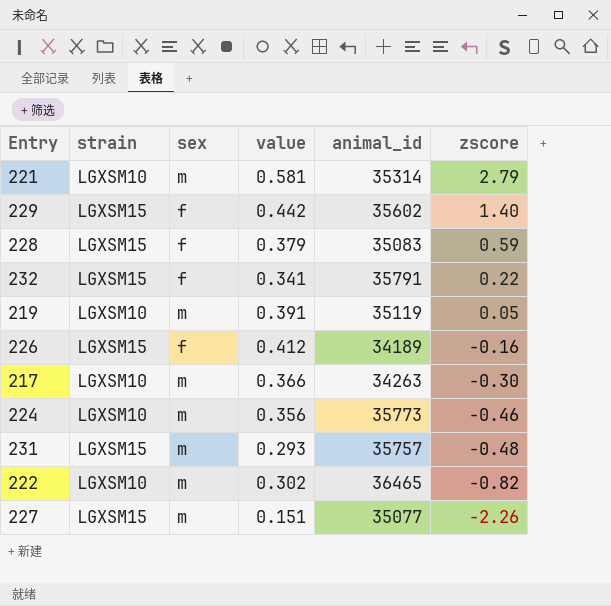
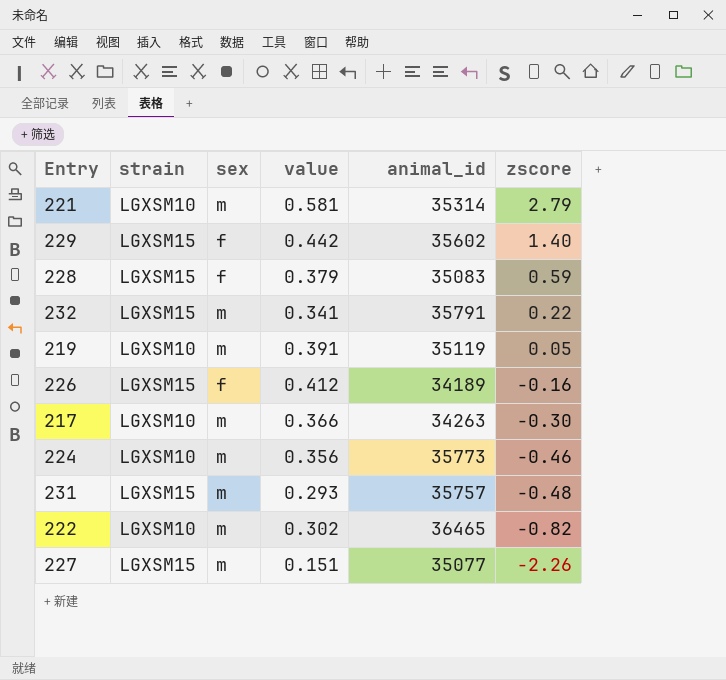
232 | sex: f -> m

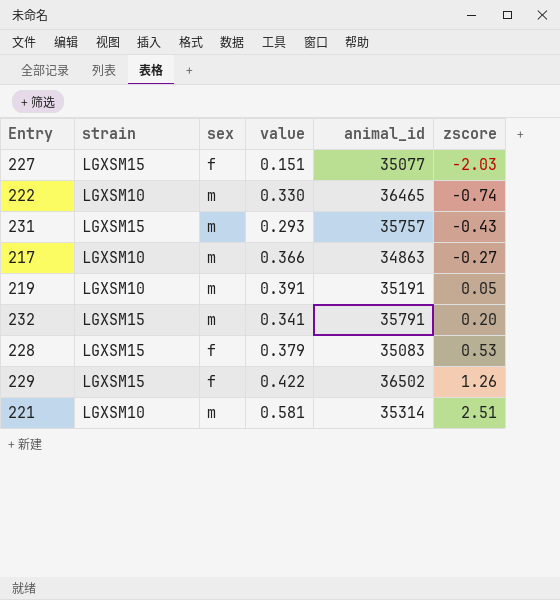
row order: zscore descending -> zscore ascending
row 226: LGXSM15 | f | 0.412 | 34189 | -0.16 -> none
row 224: LGXSM10 | m | 0.356 | 35773 | -0.46 -> none
227 | sex: m -> f
227 | zscore: -2.26 -> -2.03
222 | value: 0.302 -> 0.330
222 | zscore: -0.82 -> -0.74
231 | zscore: -0.48 -> -0.43
217 | animal_id: 34263 -> 34863
217 | zscore: -0.30 -> -0.27
219 | animal_id: 35119 -> 35191
232 | zscore: 0.22 -> 0.20
228 | zscore: 0.59 -> 0.53
229 | value: 0.442 -> 0.422
229 | animal_id: 35602 -> 36502
229 | zscore: 1.40 -> 1.26
221 | zscore: 2.79 -> 2.51

